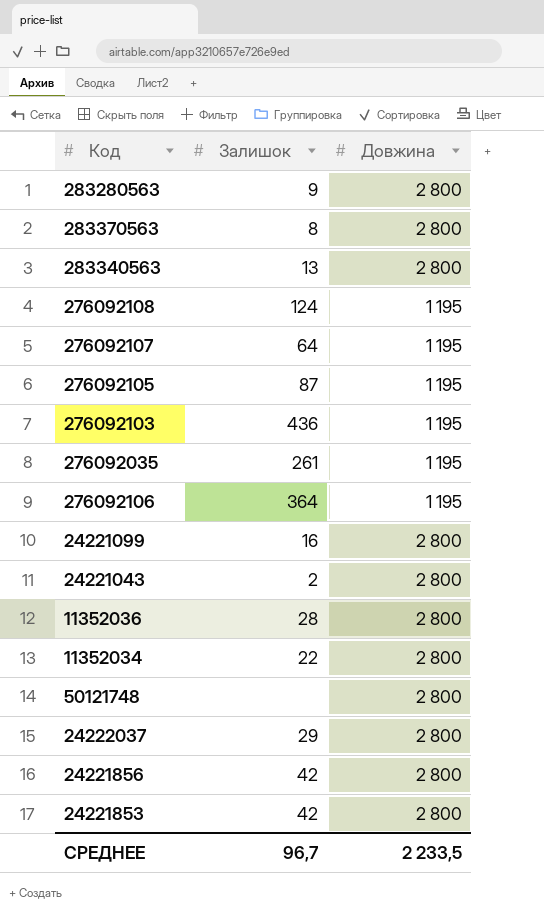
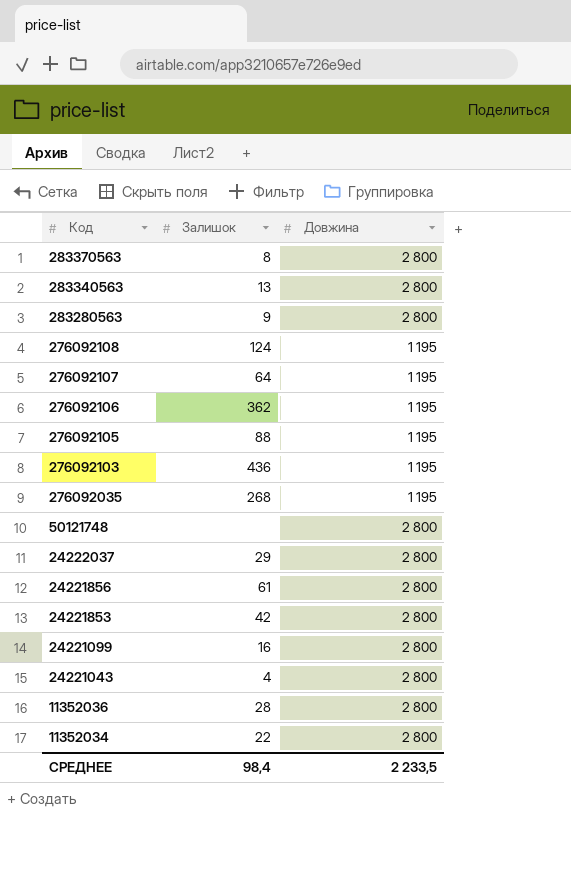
row order: none -> Код descending
276092106 | Залишок: 364 -> 362
276092105 | Залишок: 87 -> 88
276092035 | Залишок: 261 -> 268
24221856 | Залишок: 42 -> 61
24221043 | Залишок: 2 -> 4
СРЕДНЕЕ | Залишок: 96,7 -> 98,4

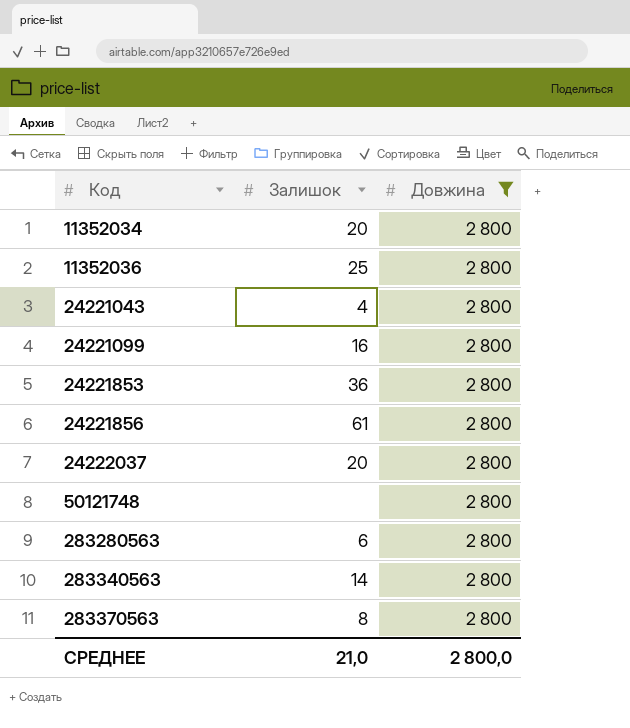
filter: none -> Довжина = 2 800
row order: Код descending -> Код ascending
11352034 | Залишок: 22 -> 20
11352036 | Залишок: 28 -> 25
24221853 | Залишок: 42 -> 36
24222037 | Залишок: 29 -> 20
283280563 | Залишок: 9 -> 6
283340563 | Залишок: 13 -> 14
СРЕДНЕЕ | Залишок: 98,4 -> 21,0
СРЕДНЕЕ | Довжина: 2 233,5 -> 2 800,0

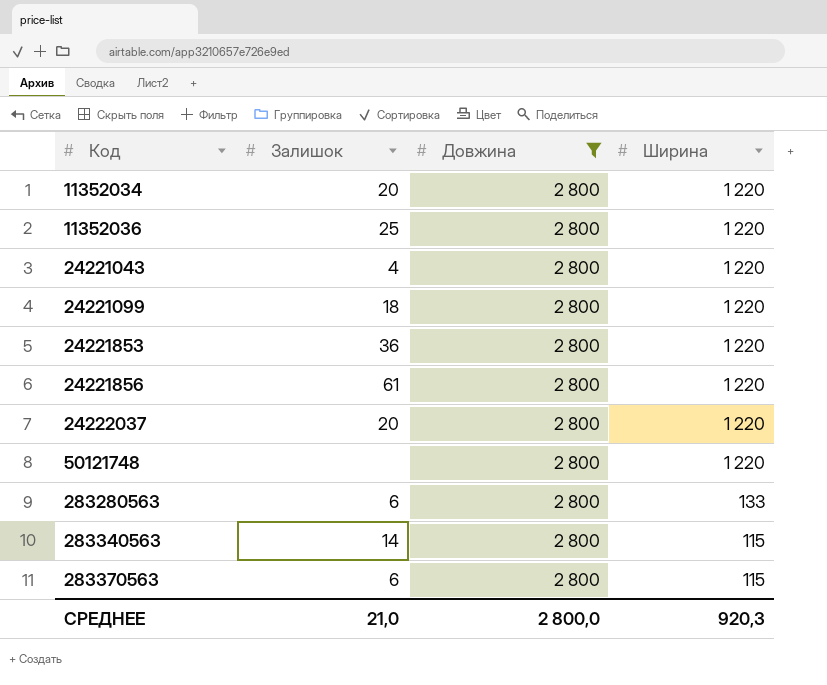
column Ширина | position: none -> 4
24221099 | Залишок: 16 -> 18
283370563 | Залишок: 8 -> 6

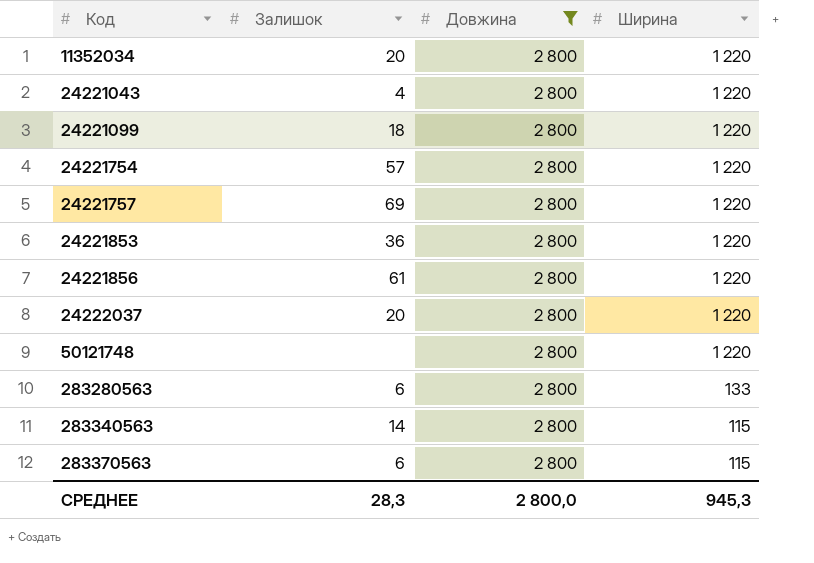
row 11352036: 25 | 2 800 | 1 220 -> none
row 24221754: none -> 57 | 2 800 | 1 220
row 24221757: none -> 69 | 2 800 | 1 220
СРЕДНЕЕ | Залишок: 21,0 -> 28,3
СРЕДНЕЕ | Ширина: 920,3 -> 945,3

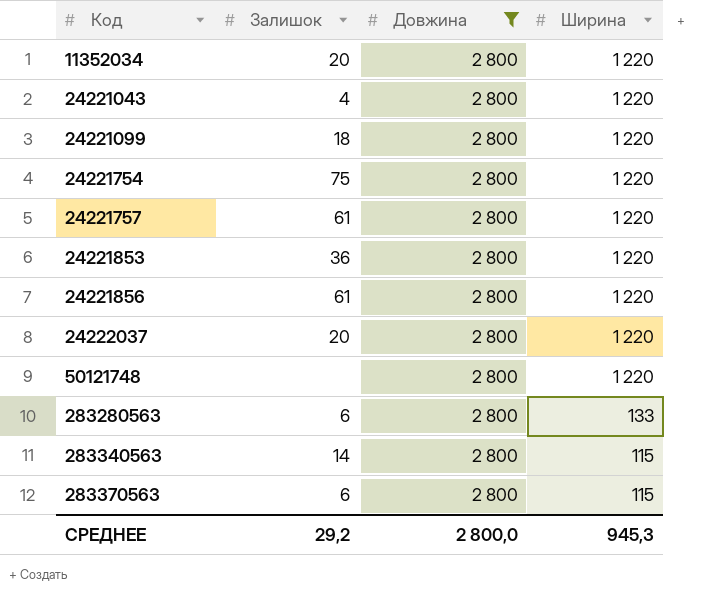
24221754 | Залишок: 57 -> 75
24221757 | Залишок: 69 -> 61
СРЕДНЕЕ | Залишок: 28,3 -> 29,2

